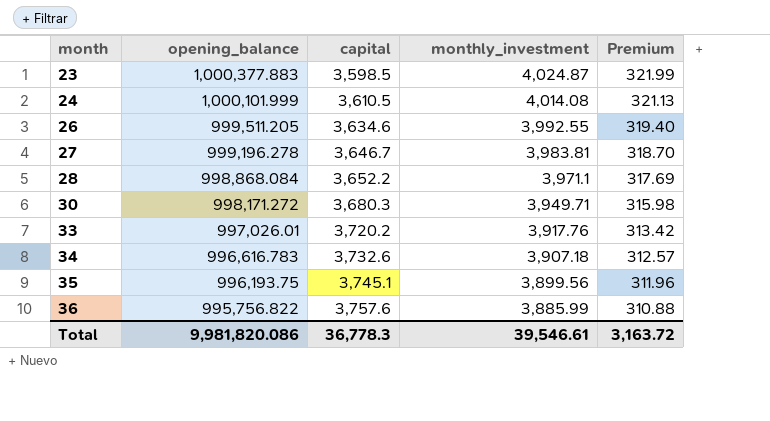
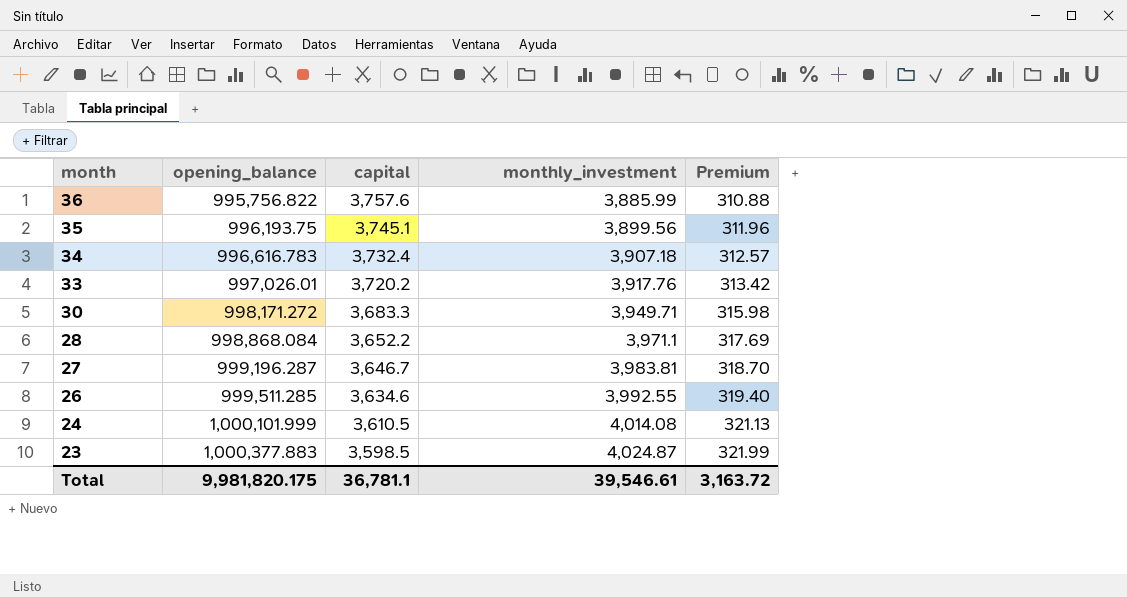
row order: month ascending -> month descending
34 | capital: 3,732.6 -> 3,732.4
30 | capital: 3,680.3 -> 3,683.3
27 | opening_balance: 999,196.278 -> 999,196.287
26 | opening_balance: 999,511.205 -> 999,511.285
Total | opening_balance: 9,981,820.086 -> 9,981,820.175
Total | capital: 36,778.3 -> 36,781.1

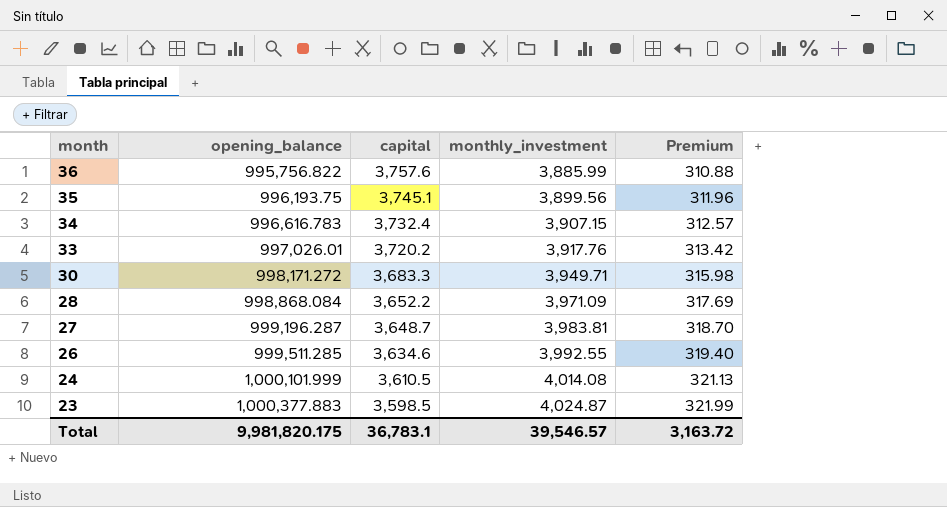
34 | monthly_investment: 3,907.18 -> 3,907.15
28 | monthly_investment: 3,971.1 -> 3,971.09
27 | capital: 3,646.7 -> 3,648.7
Total | capital: 36,781.1 -> 36,783.1
Total | monthly_investment: 39,546.61 -> 39,546.57

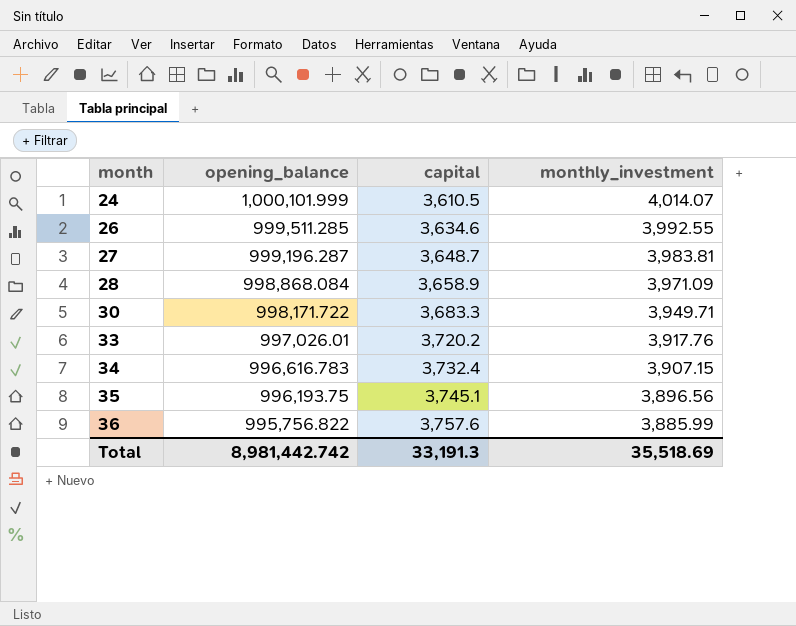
row order: month descending -> month ascending
column Premium | formula: [monthly_investment] * 0.08 -> none
row 23: 1,000,377.883 | 3,598.5 | 4,024.87 | 321.99 -> none
24 | monthly_investment: 4,014.08 -> 4,014.07
28 | capital: 3,652.2 -> 3,658.9
30 | opening_balance: 998,171.272 -> 998,171.722
35 | monthly_investment: 3,899.56 -> 3,896.56
Total | opening_balance: 9,981,820.175 -> 8,981,442.742
Total | capital: 36,783.1 -> 33,191.3
Total | monthly_investment: 39,546.57 -> 35,518.69

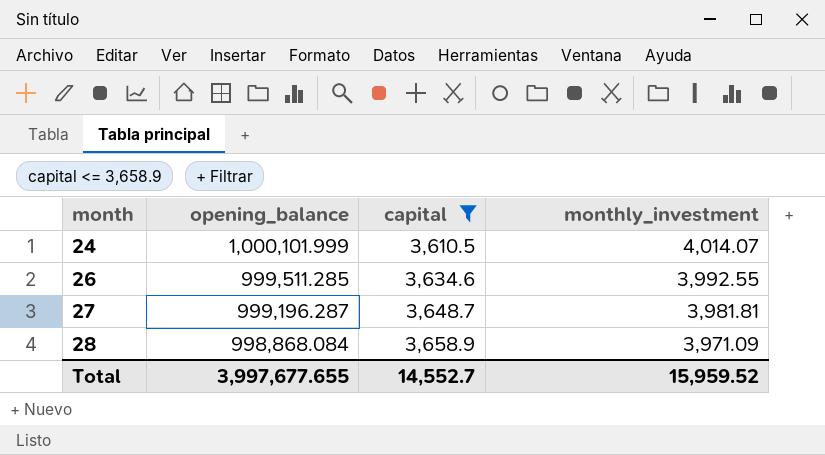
filter: none -> capital <= 3,658.9
27 | monthly_investment: 3,983.81 -> 3,981.81
Total | opening_balance: 8,981,442.742 -> 3,997,677.655
Total | capital: 33,191.3 -> 14,552.7
Total | monthly_investment: 35,518.69 -> 15,959.52

